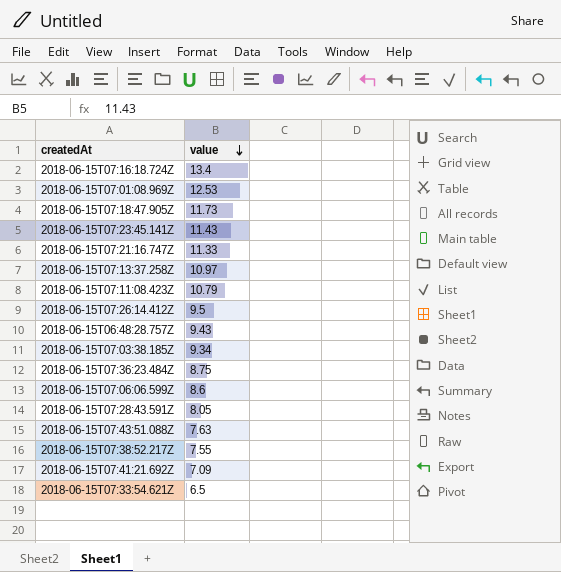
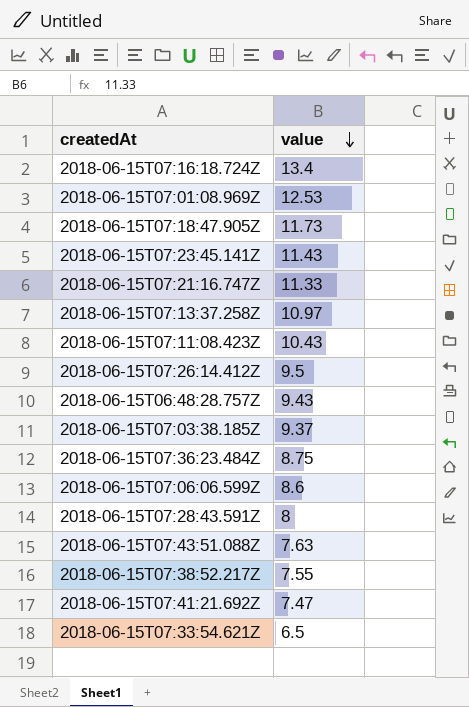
2018-06-15T07:11:08.423Z | value: 10.79 -> 10.43
2018-06-15T07:03:38.185Z | value: 9.34 -> 9.37
2018-06-15T07:28:43.591Z | value: 8.05 -> 8
2018-06-15T07:41:21.692Z | value: 7.09 -> 7.47

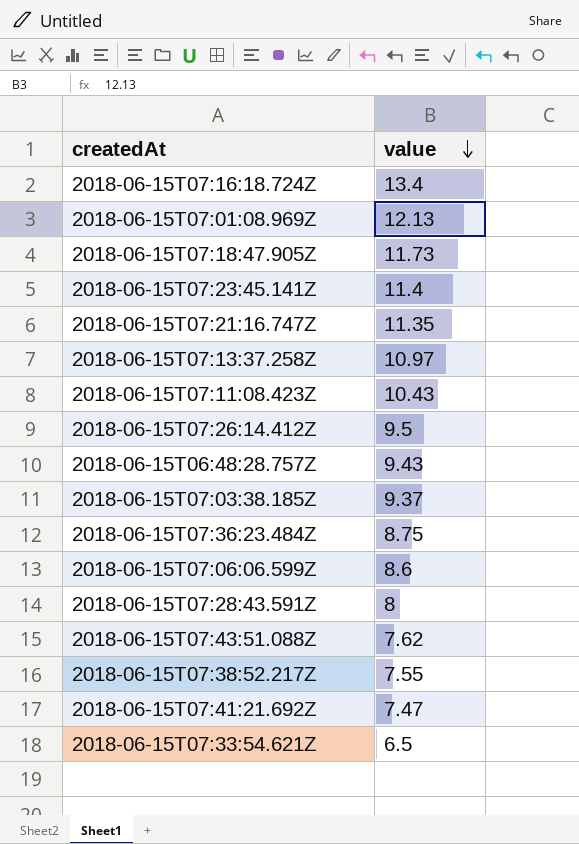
2018-06-15T07:01:08.969Z | value: 12.53 -> 12.13
2018-06-15T07:23:45.141Z | value: 11.43 -> 11.4
2018-06-15T07:21:16.747Z | value: 11.33 -> 11.35
2018-06-15T07:43:51.088Z | value: 7.63 -> 7.62

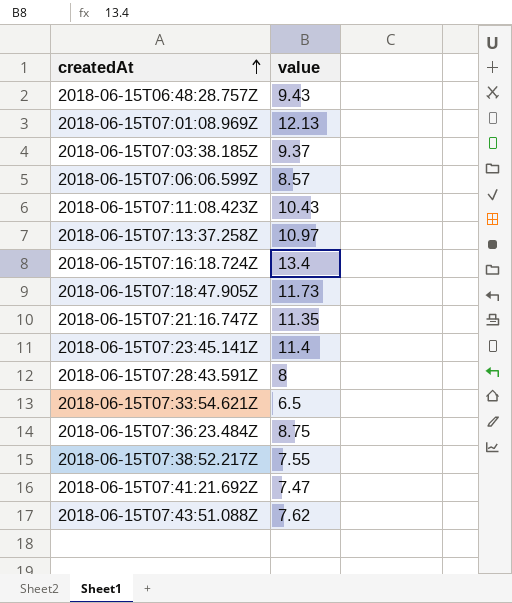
row order: value descending -> createdAt ascending
row 2018-06-15T07:26:14.412Z: 9.5 -> none
2018-06-15T07:06:06.599Z | value: 8.6 -> 8.57

